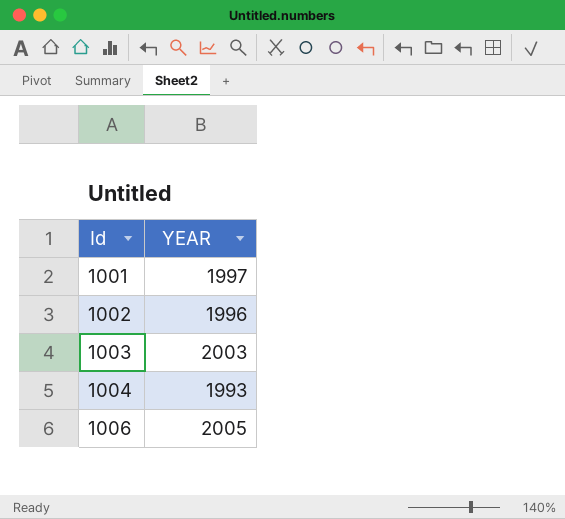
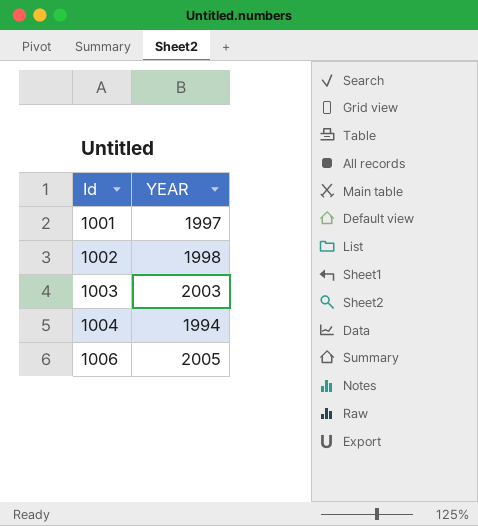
1002 | YEAR: 1996 -> 1998
1004 | YEAR: 1993 -> 1994

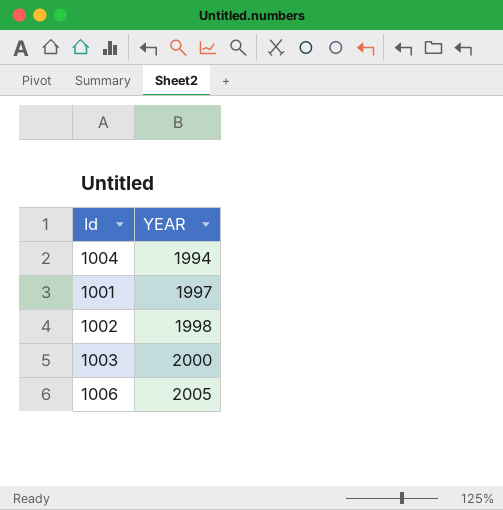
row order: Id ascending -> YEAR ascending
1003 | YEAR: 2003 -> 2000

